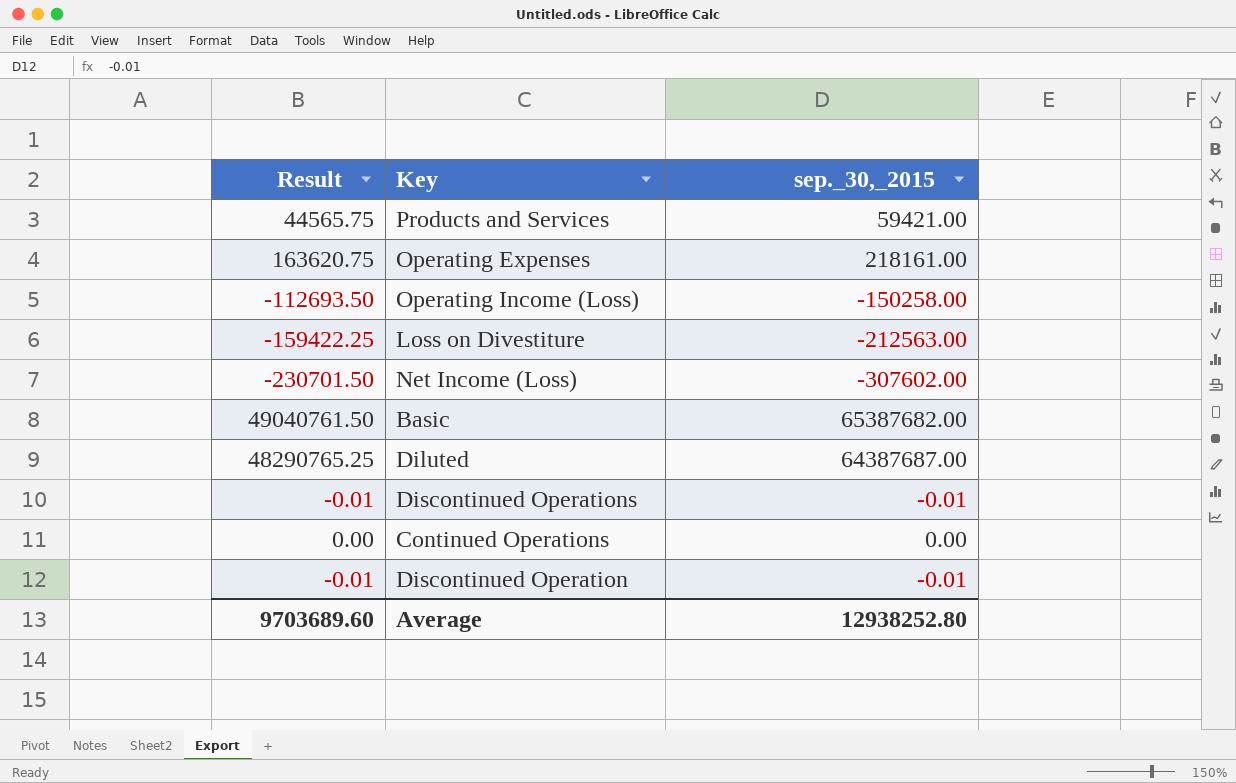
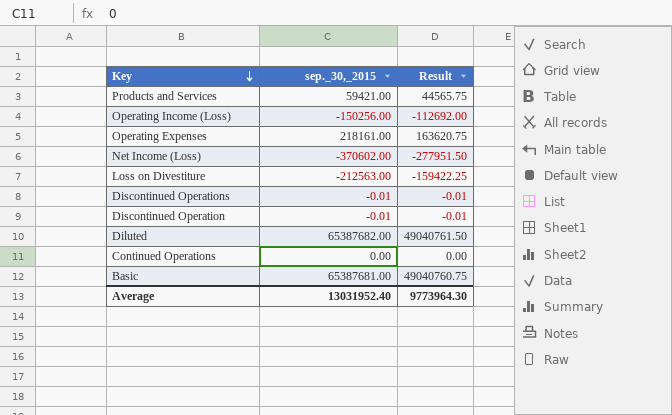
row order: none -> Key descending
column Result | position: 1 -> 3
Operating Income (Loss) | sep._30,_2015: -150258.00 -> -150256.00
Operating Income (Loss) | Result: -112693.50 -> -112692.00
Net Income (Loss) | sep._30,_2015: -307602.00 -> -370602.00
Net Income (Loss) | Result: -230701.50 -> -277951.50
Diluted | sep._30,_2015: 64387687.00 -> 65387682.00
Diluted | Result: 48290765.25 -> 49040761.50
Basic | sep._30,_2015: 65387682.00 -> 65387681.00
Basic | Result: 49040761.50 -> 49040760.75
Average | sep._30,_2015: 12938252.80 -> 13031952.40
Average | Result: 9703689.60 -> 9773964.30

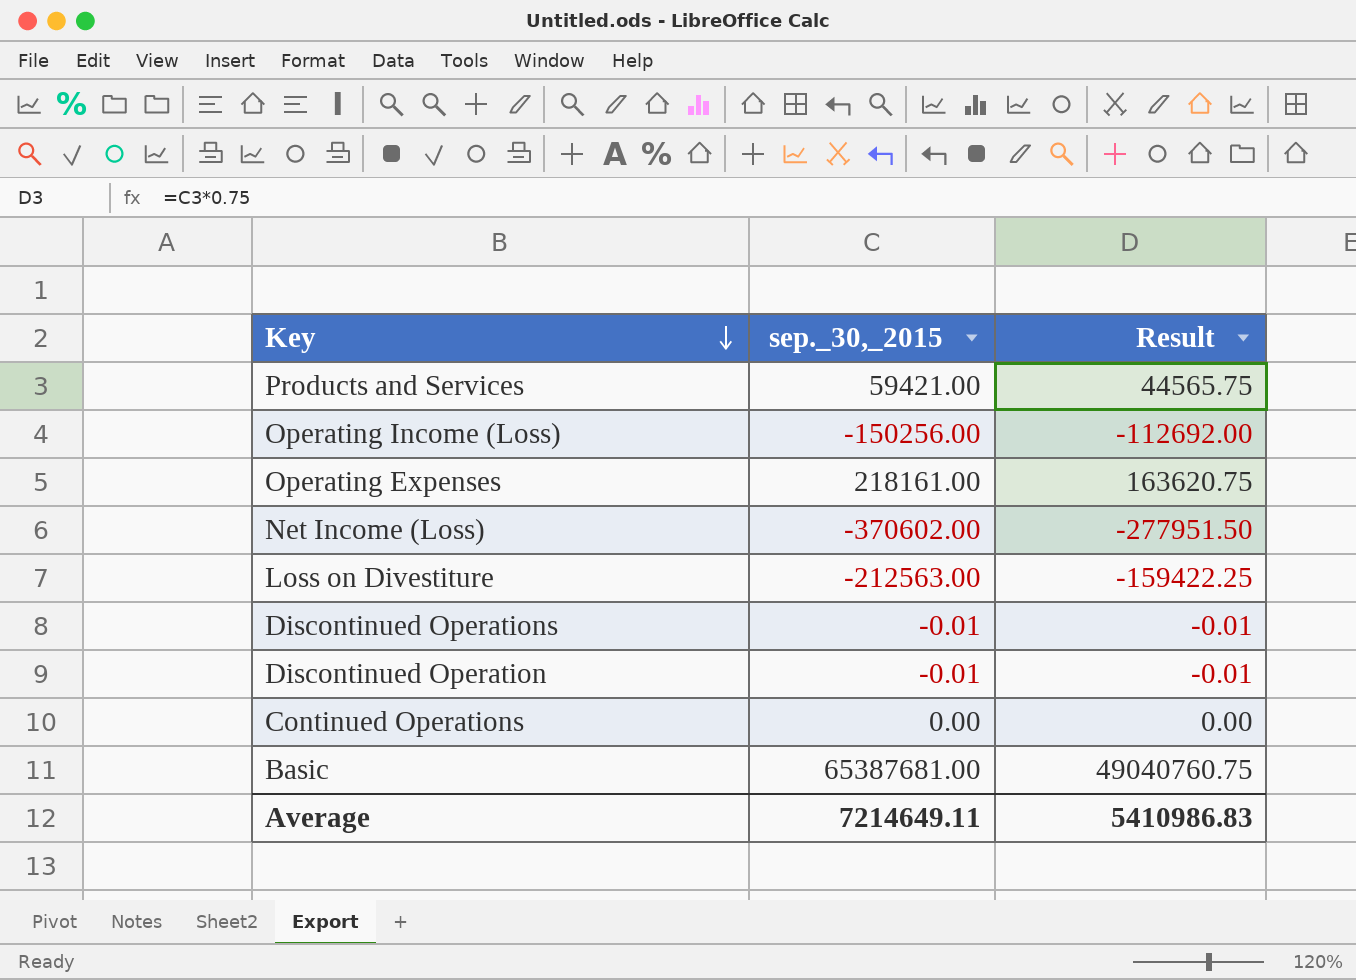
row Diluted: 65387682.00 | 49040761.50 -> none
Average | sep._30,_2015: 13031952.40 -> 7214649.11
Average | Result: 9773964.30 -> 5410986.83

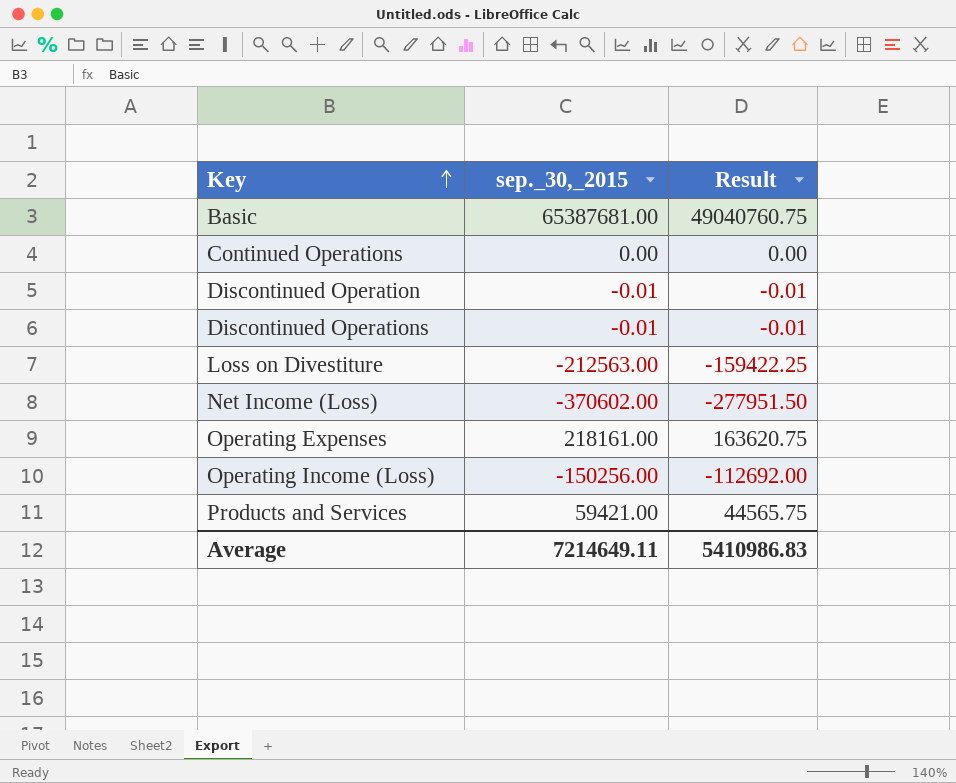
row order: Key descending -> Key ascending

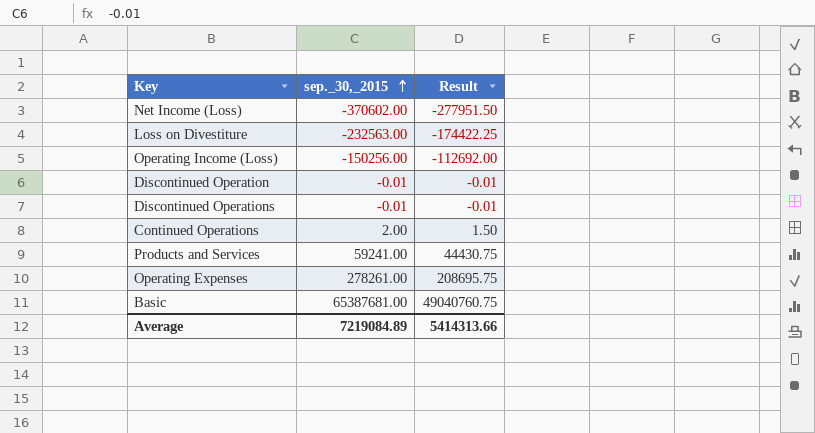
row order: Key ascending -> sep._30,_2015 ascending
Loss on Divestiture | sep._30,_2015: -212563.00 -> -232563.00
Loss on Divestiture | Result: -159422.25 -> -174422.25
Continued Operations | sep._30,_2015: 0.00 -> 2.00
Continued Operations | Result: 0.00 -> 1.50
Products and Services | sep._30,_2015: 59421.00 -> 59241.00
Products and Services | Result: 44565.75 -> 44430.75
Operating Expenses | sep._30,_2015: 218161.00 -> 278261.00
Operating Expenses | Result: 163620.75 -> 208695.75
Average | sep._30,_2015: 7214649.11 -> 7219084.89
Average | Result: 5410986.83 -> 5414313.66

